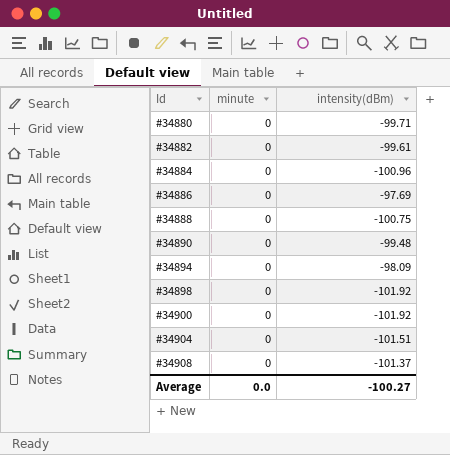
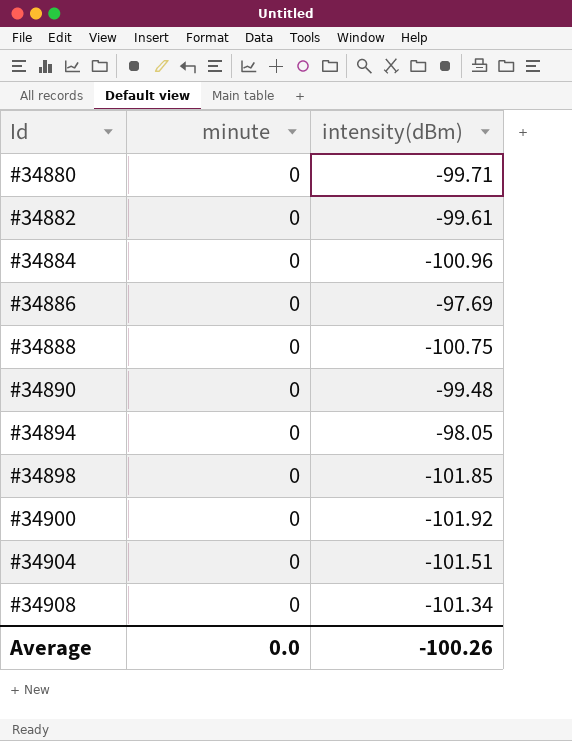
#34894 | intensity(dBm): -98.09 -> -98.05
#34898 | intensity(dBm): -101.92 -> -101.85
#34908 | intensity(dBm): -101.37 -> -101.34
Average | intensity(dBm): -100.27 -> -100.26

